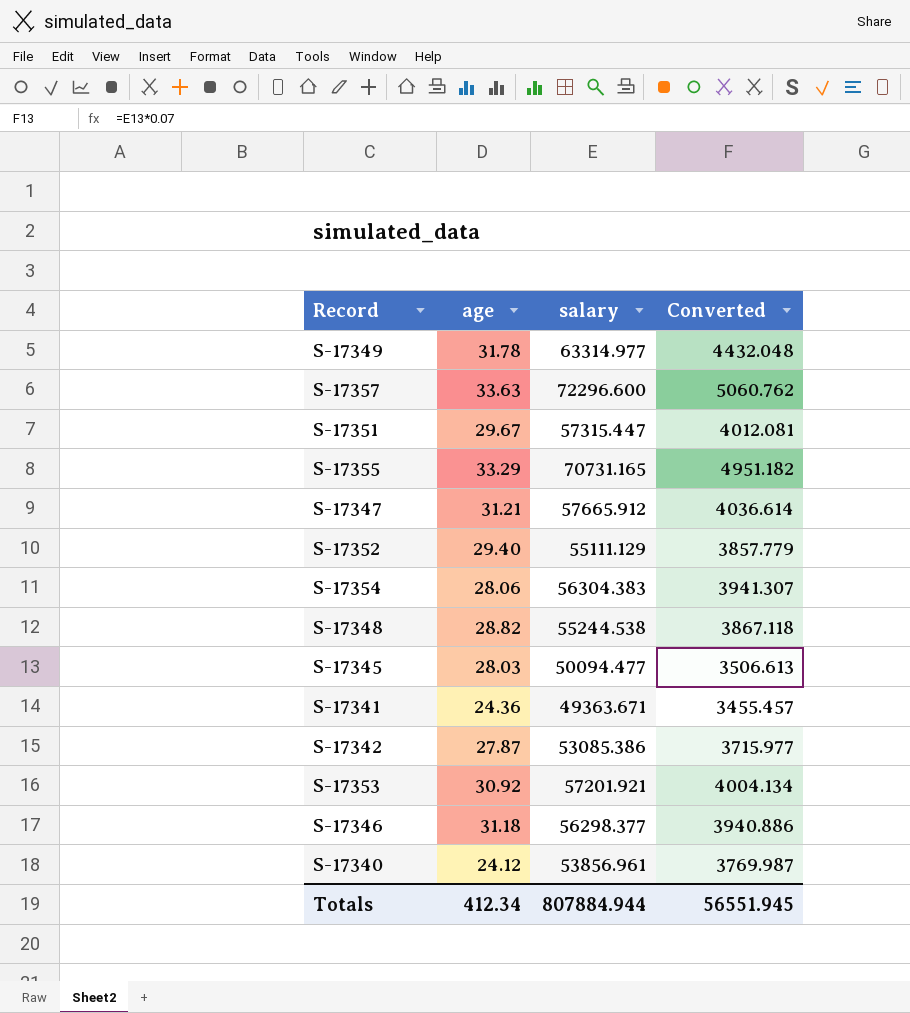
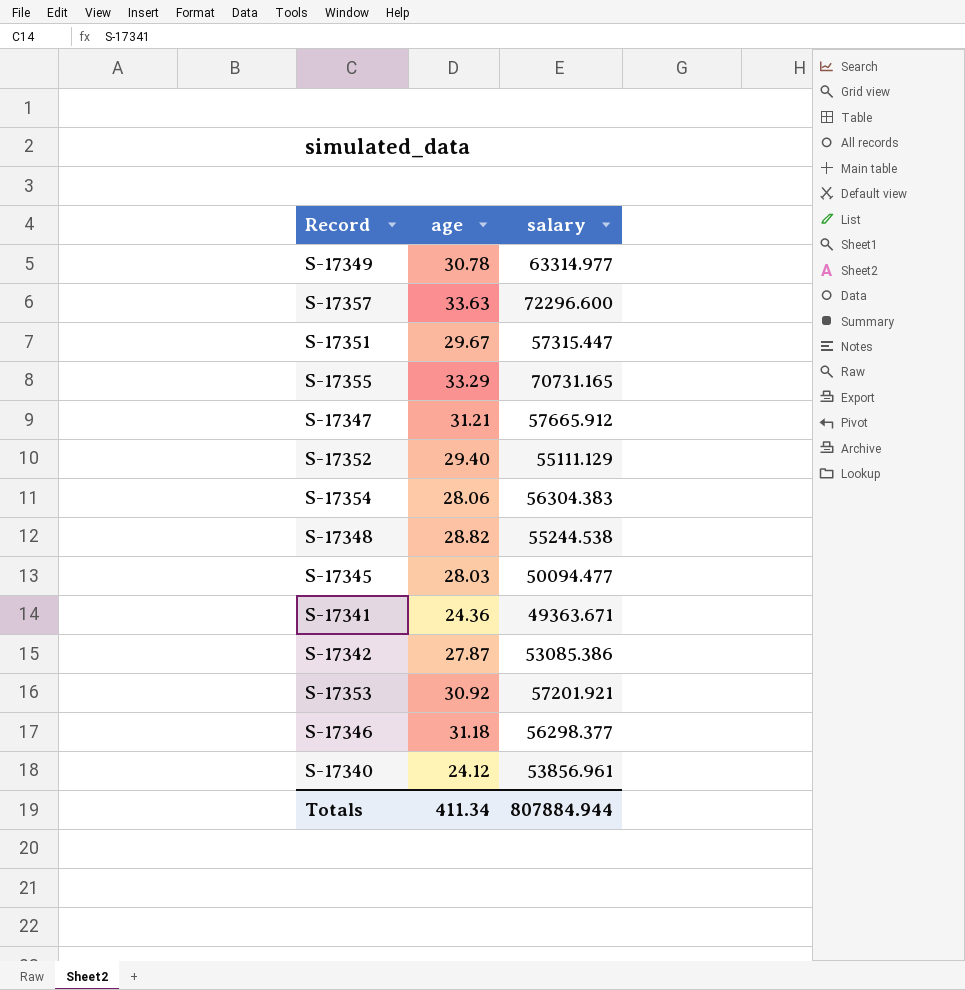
column Converted | formula: [salary] * 0.07 -> none
S-17349 | age: 31.78 -> 30.78
Totals | age: 412.34 -> 411.34

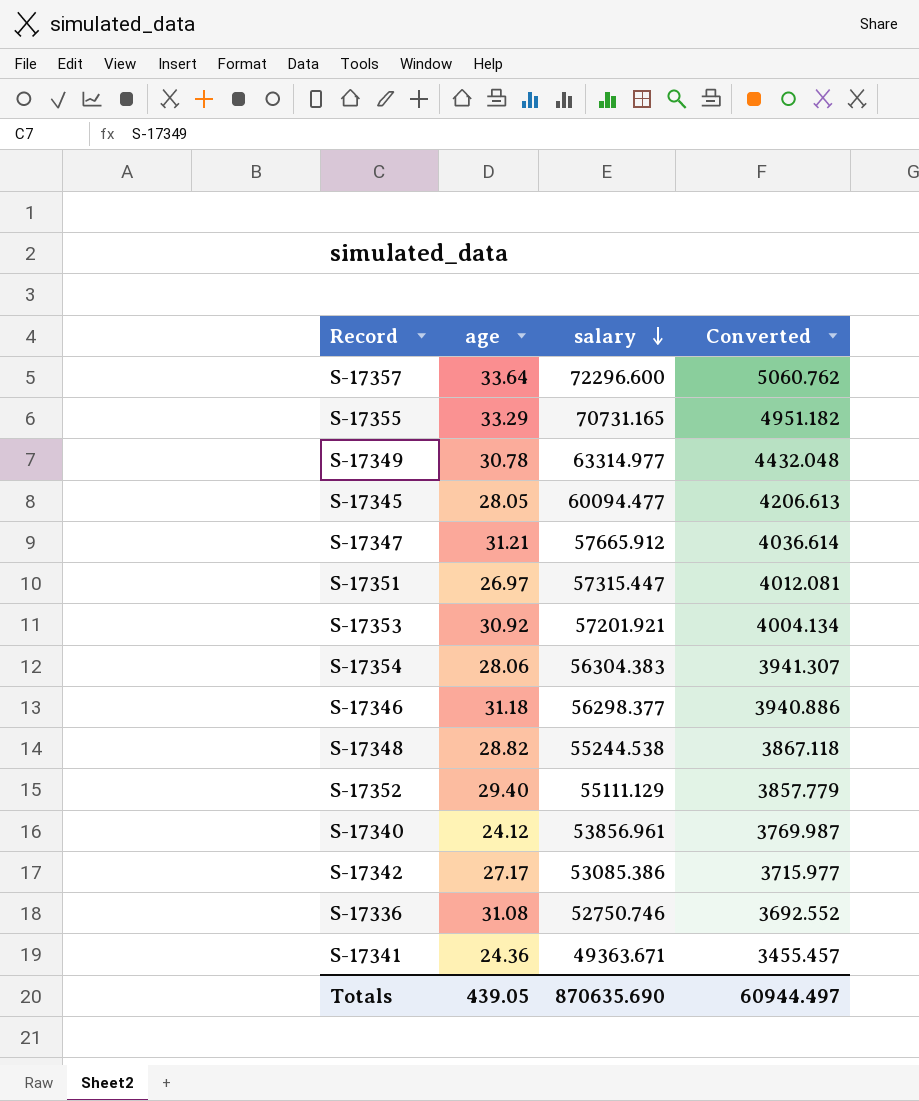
row order: none -> salary descending
column Converted | formula: none -> [salary] * 0.07
S-17357 | age: 33.63 -> 33.64
S-17345 | age: 28.03 -> 28.05
S-17345 | salary: 50094.477 -> 60094.477
S-17351 | age: 29.67 -> 26.97
S-17342 | age: 27.87 -> 27.17
row S-17336: none -> 31.08 | 52750.746 | 3692.552
Totals | age: 411.34 -> 439.05
Totals | salary: 807884.944 -> 870635.690

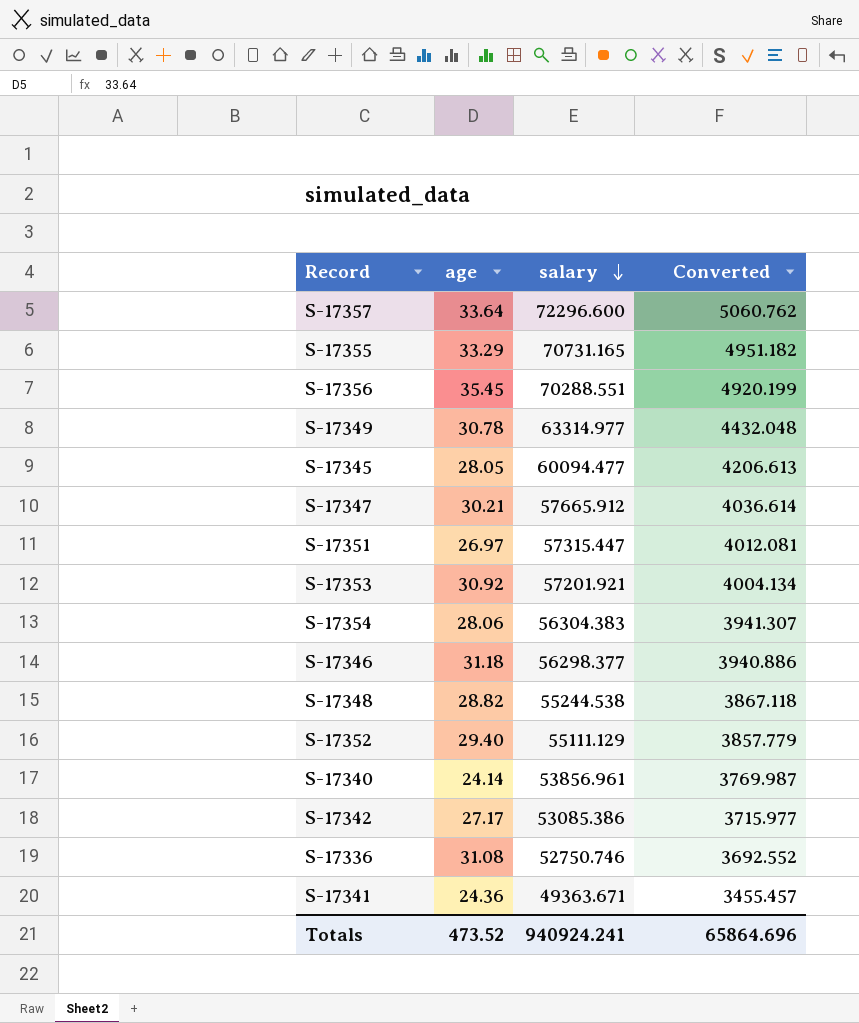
row S-17356: none -> 35.45 | 70288.551 | 4920.199
S-17347 | age: 31.21 -> 30.21
S-17340 | age: 24.12 -> 24.14
Totals | age: 439.05 -> 473.52
Totals | salary: 870635.690 -> 940924.241
Totals | Converted: 60944.497 -> 65864.696

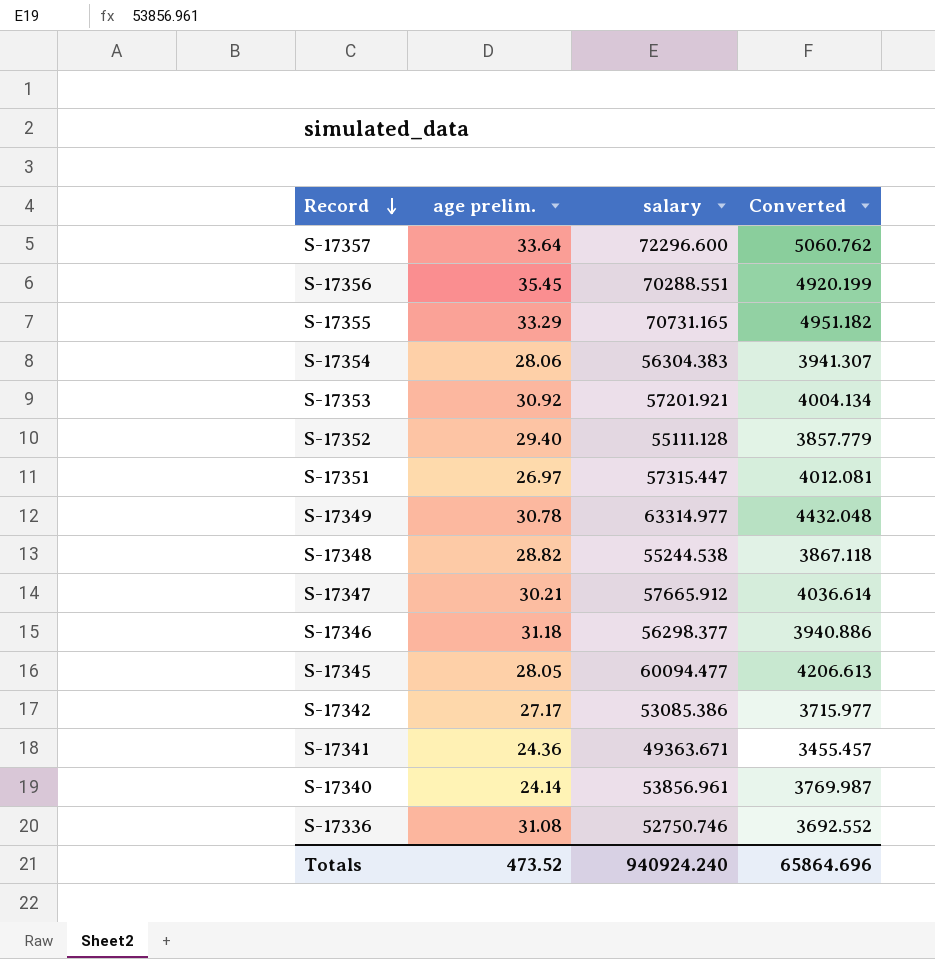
row order: salary descending -> Record descending
column name: age -> age prelim.
S-17352 | salary: 55111.129 -> 55111.128
Totals | salary: 940924.241 -> 940924.240

